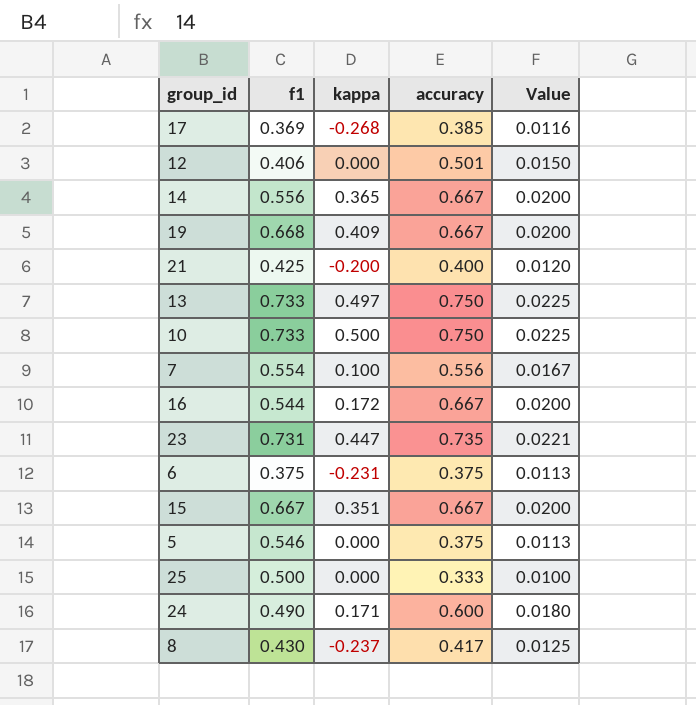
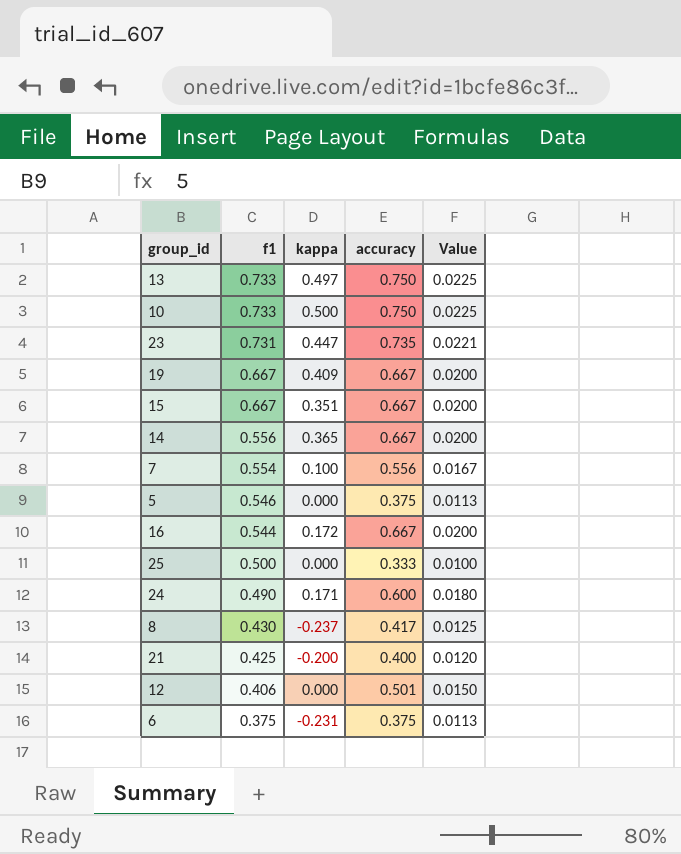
row order: none -> f1 descending
row 17: 0.369 | -0.268 | 0.385 | 0.0116 -> none
19 | f1: 0.668 -> 0.667

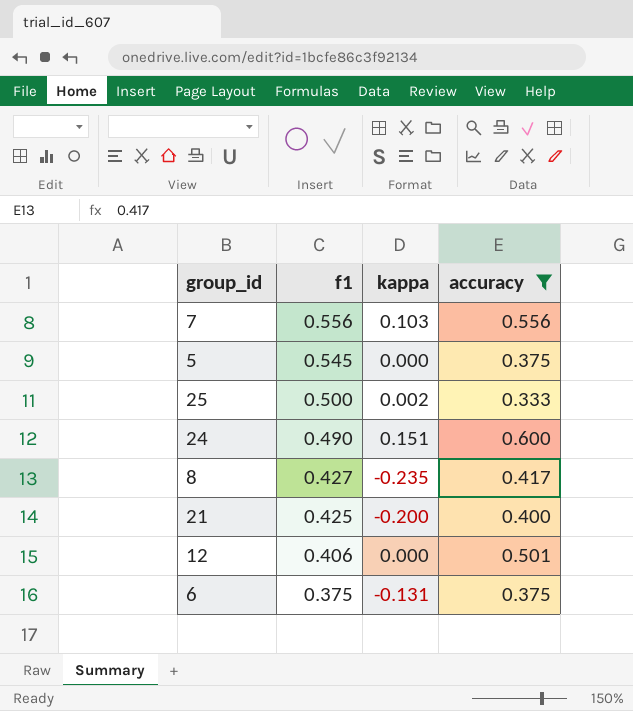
filter: none -> accuracy <= 0.600
column Value | formula: [accuracy] * 0.03 -> none
7 | f1: 0.554 -> 0.556
7 | kappa: 0.100 -> 0.103
5 | f1: 0.546 -> 0.545
25 | kappa: 0.000 -> 0.002
24 | kappa: 0.171 -> 0.151
8 | f1: 0.430 -> 0.427
8 | kappa: -0.237 -> -0.235
6 | kappa: -0.231 -> -0.131

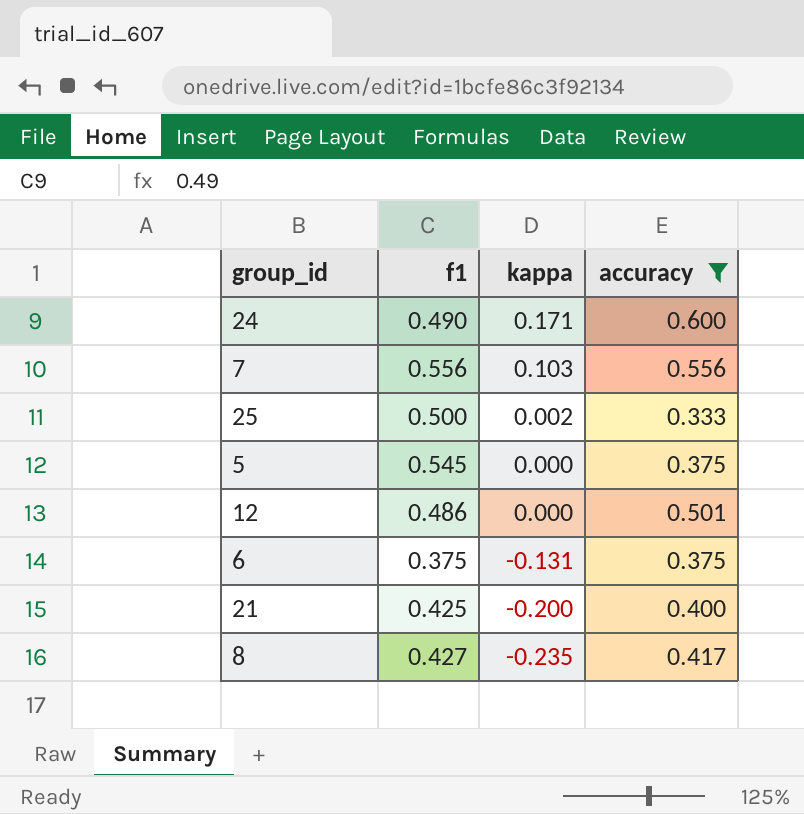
row order: f1 descending -> kappa descending
24 | kappa: 0.151 -> 0.171
12 | f1: 0.406 -> 0.486

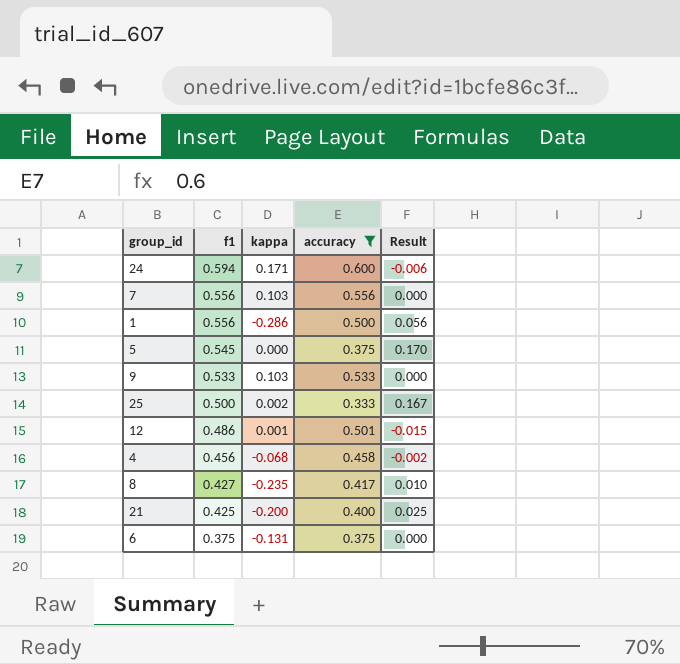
row order: kappa descending -> f1 descending
column Result | formula: none -> [f1] - [accuracy]
24 | f1: 0.490 -> 0.594
row 1: none -> 0.556 | -0.286 | 0.500 | 0.056
row 9: none -> 0.533 | 0.103 | 0.533 | 0.000
12 | kappa: 0.000 -> 0.001
row 4: none -> 0.456 | -0.068 | 0.458 | -0.002

